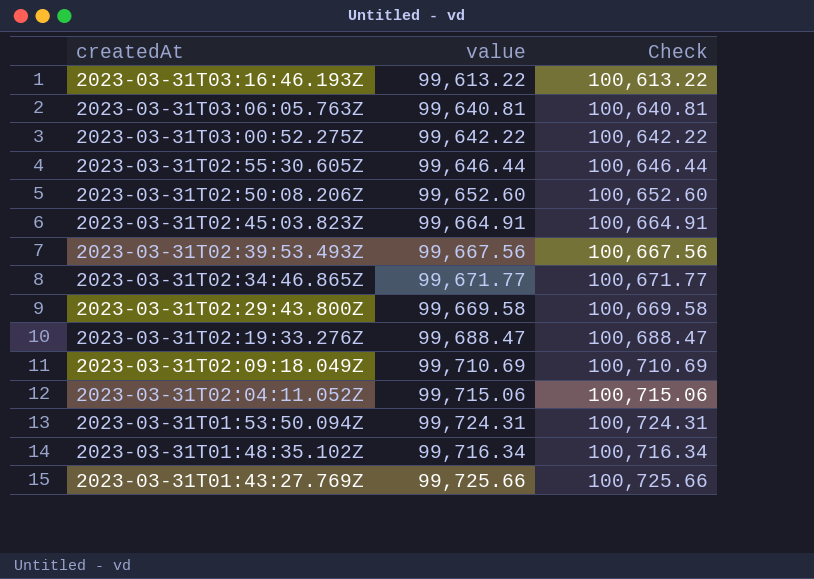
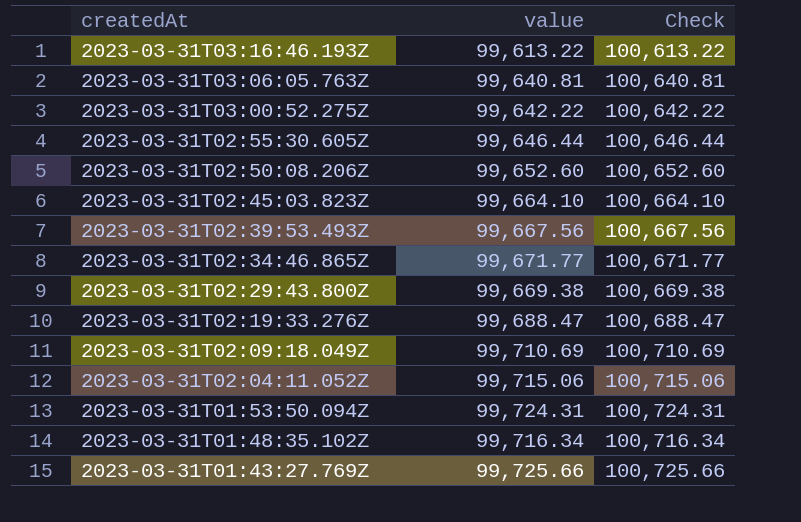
2023-03-31T02:45:03.823Z | value: 99,664.91 -> 99,664.10
2023-03-31T02:45:03.823Z | Check: 100,664.91 -> 100,664.10
2023-03-31T02:29:43.800Z | value: 99,669.58 -> 99,669.38
2023-03-31T02:29:43.800Z | Check: 100,669.58 -> 100,669.38

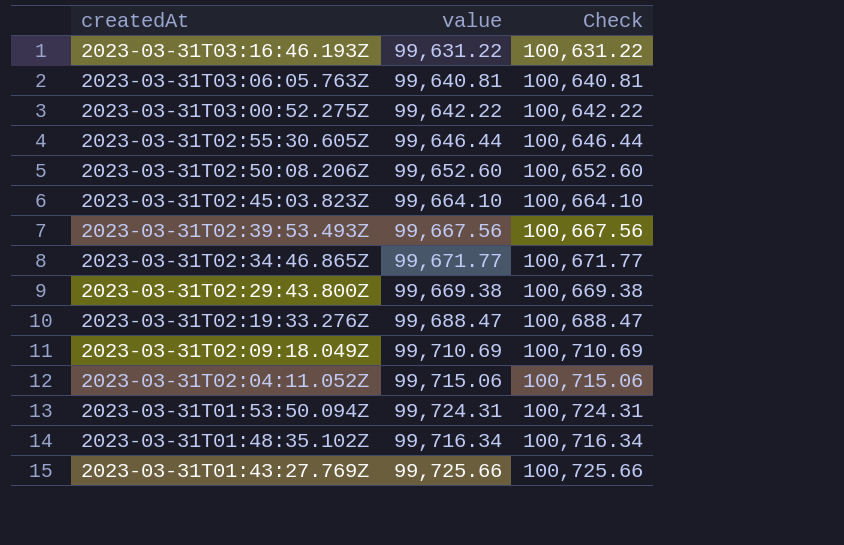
2023-03-31T03:16:46.193Z | value: 99,613.22 -> 99,631.22
2023-03-31T03:16:46.193Z | Check: 100,613.22 -> 100,631.22

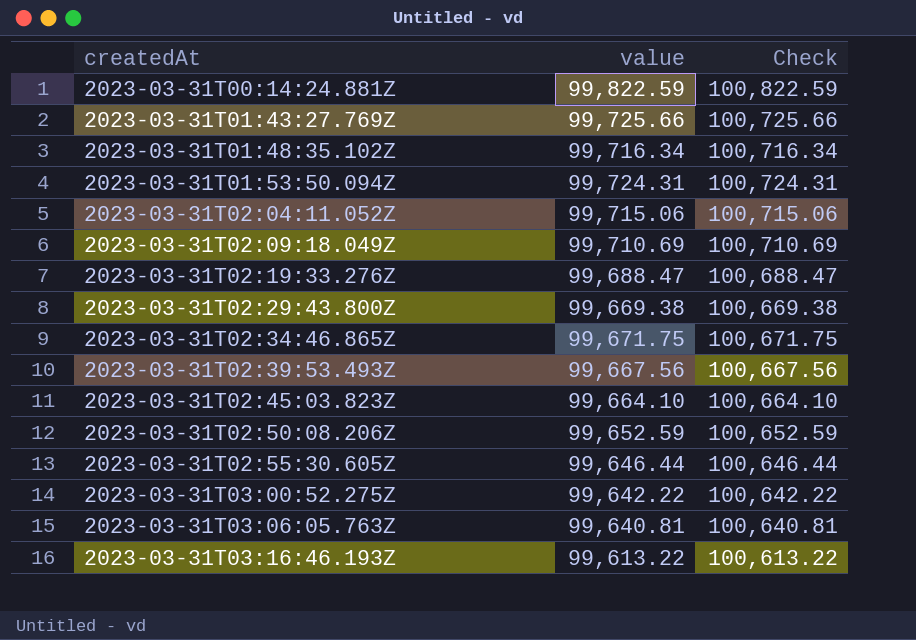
row order: createdAt descending -> createdAt ascending
row 2023-03-31T00:14:24.881Z: none -> 99,822.59 | 100,822.59
2023-03-31T02:34:46.865Z | value: 99,671.77 -> 99,671.75
2023-03-31T02:34:46.865Z | Check: 100,671.77 -> 100,671.75
2023-03-31T02:50:08.206Z | value: 99,652.60 -> 99,652.59
2023-03-31T02:50:08.206Z | Check: 100,652.60 -> 100,652.59
2023-03-31T03:16:46.193Z | value: 99,631.22 -> 99,613.22
2023-03-31T03:16:46.193Z | Check: 100,631.22 -> 100,613.22

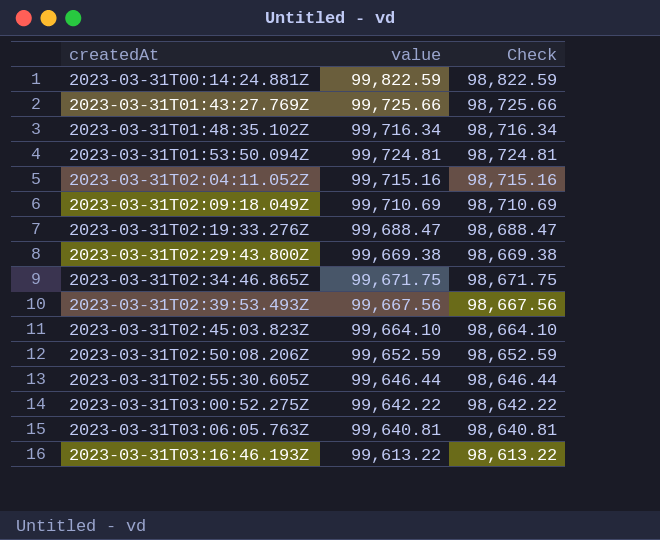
column Check | formula: [value] + 1000 -> [value] - 1000
2023-03-31T01:53:50.094Z | value: 99,724.31 -> 99,724.81
2023-03-31T02:04:11.052Z | value: 99,715.06 -> 99,715.16

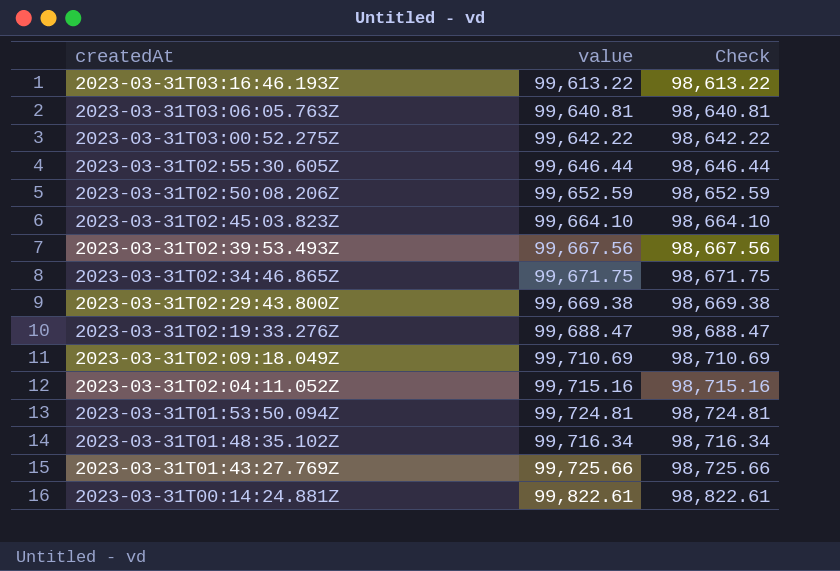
row order: createdAt ascending -> createdAt descending
2023-03-31T00:14:24.881Z | value: 99,822.59 -> 99,822.61
2023-03-31T00:14:24.881Z | Check: 98,822.59 -> 98,822.61

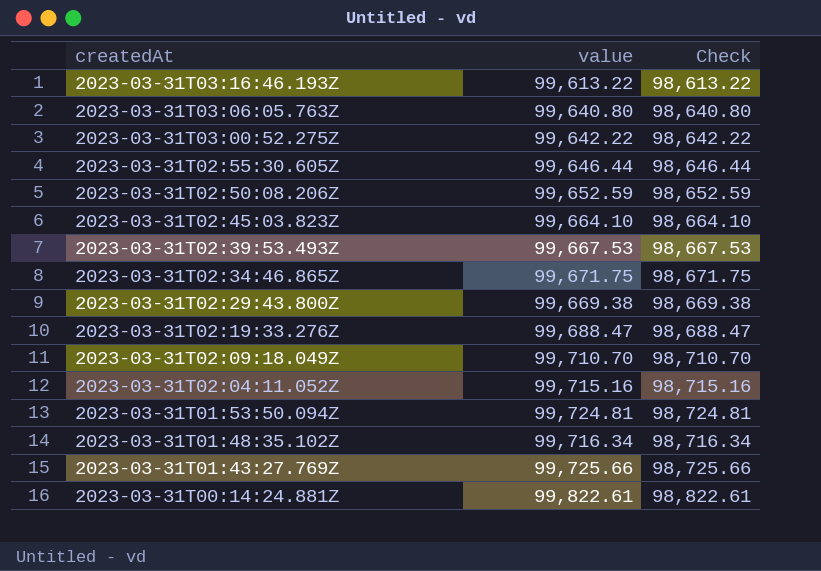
2023-03-31T03:06:05.763Z | value: 99,640.81 -> 99,640.80
2023-03-31T03:06:05.763Z | Check: 98,640.81 -> 98,640.80
2023-03-31T02:39:53.493Z | value: 99,667.56 -> 99,667.53
2023-03-31T02:39:53.493Z | Check: 98,667.56 -> 98,667.53
2023-03-31T02:09:18.049Z | value: 99,710.69 -> 99,710.70
2023-03-31T02:09:18.049Z | Check: 98,710.69 -> 98,710.70

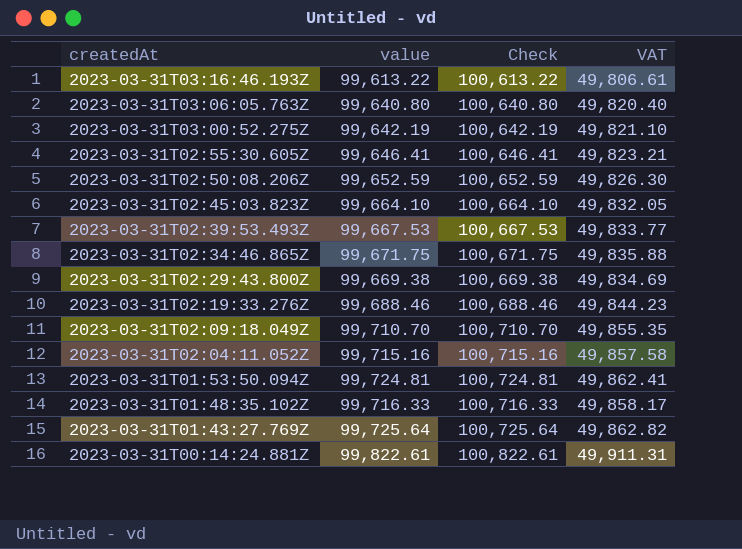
column Check | formula: [value] - 1000 -> [value] + 1000
column VAT | formula: none -> [value] * 0.5
2023-03-31T03:00:52.275Z | value: 99,642.22 -> 99,642.19
2023-03-31T02:55:30.605Z | value: 99,646.44 -> 99,646.41
2023-03-31T02:19:33.276Z | value: 99,688.47 -> 99,688.46
2023-03-31T01:48:35.102Z | value: 99,716.34 -> 99,716.33
2023-03-31T01:43:27.769Z | value: 99,725.66 -> 99,725.64

